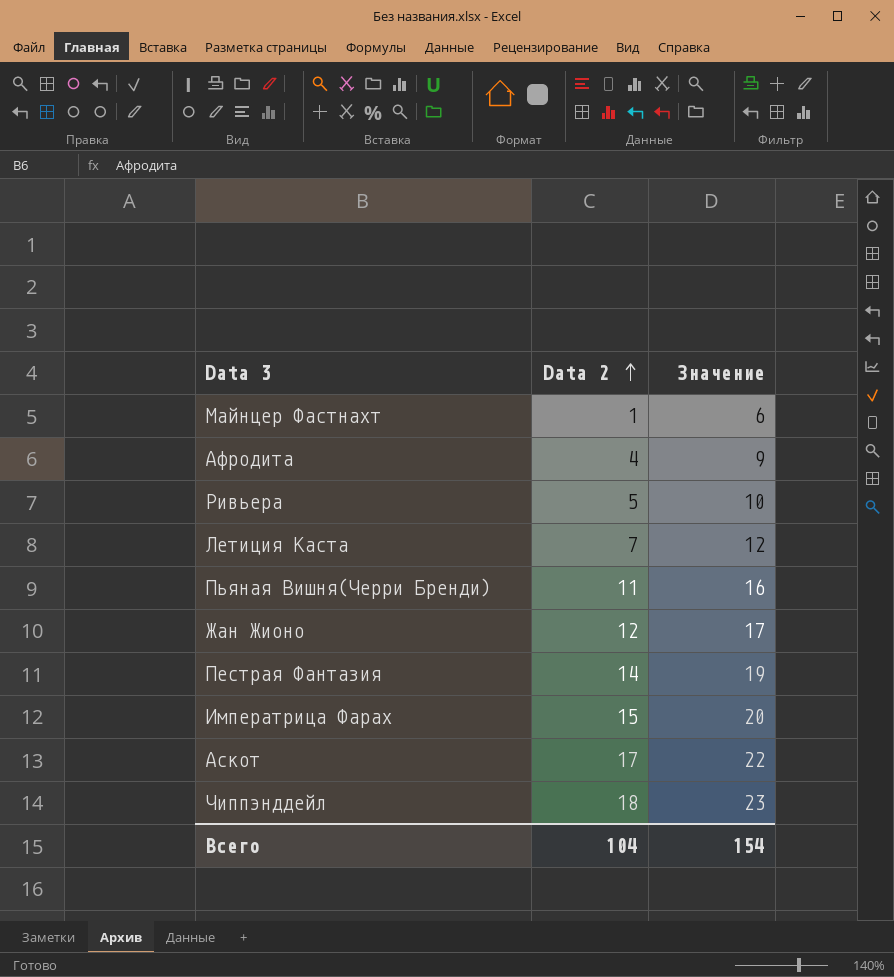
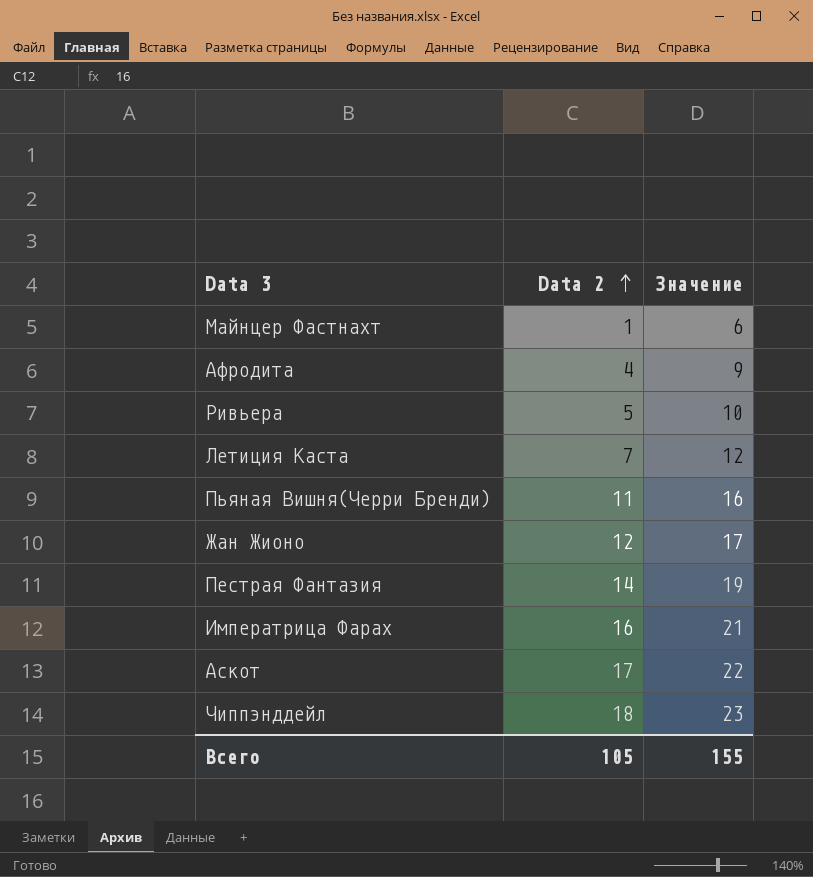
Императрица Фарах | Data 2: 15 -> 16
Императрица Фарах | Значение: 20 -> 21
Всего | Data 2: 104 -> 105
Всего | Значение: 154 -> 155

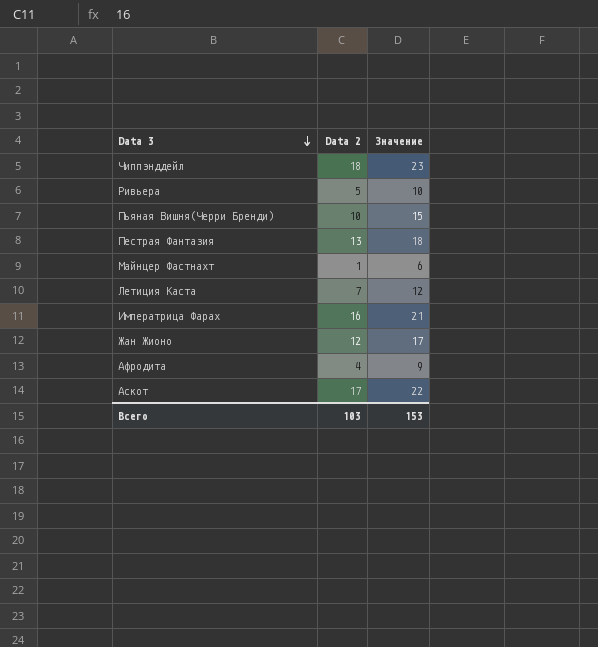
row order: Data 2 ascending -> Data 3 descending
Пьяная Вишня(Черри Бренди) | Data 2: 11 -> 10
Пьяная Вишня(Черри Бренди) | Значение: 16 -> 15
Пестрая Фантазия | Data 2: 14 -> 13
Пестрая Фантазия | Значение: 19 -> 18
Всего | Data 2: 105 -> 103
Всего | Значение: 155 -> 153

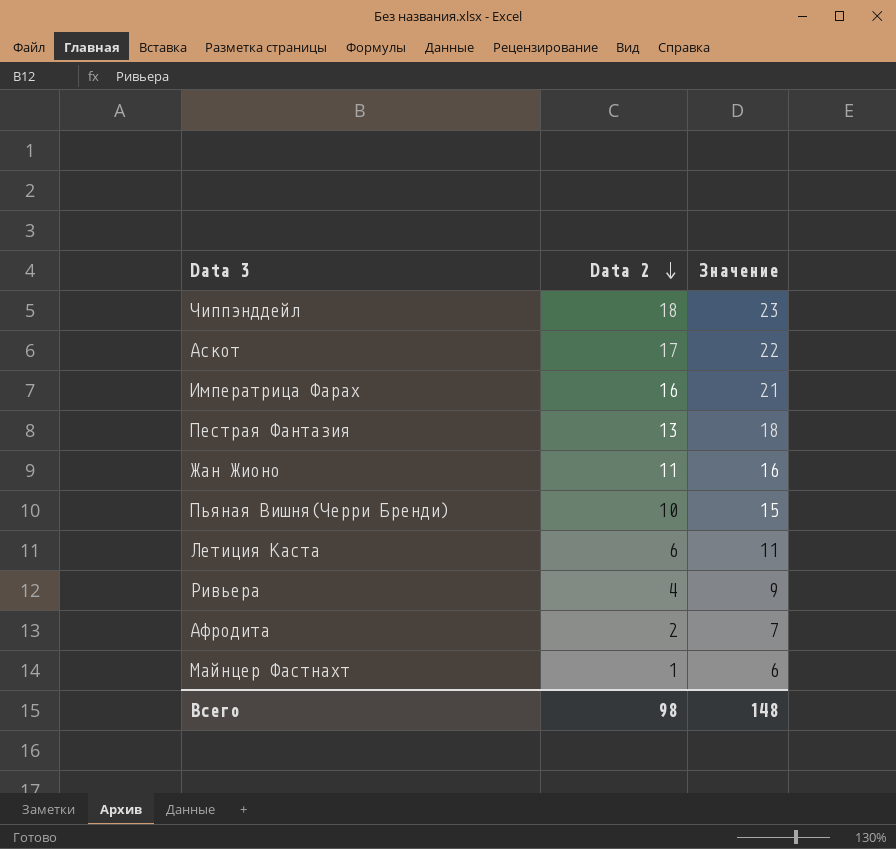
row order: Data 3 descending -> Data 2 descending
Жан Жионо | Data 2: 12 -> 11
Жан Жионо | Значение: 17 -> 16
Летиция Каста | Data 2: 7 -> 6
Летиция Каста | Значение: 12 -> 11
Ривьера | Data 2: 5 -> 4
Ривьера | Значение: 10 -> 9
Афродита | Data 2: 4 -> 2
Афродита | Значение: 9 -> 7
Всего | Data 2: 103 -> 98
Всего | Значение: 153 -> 148

